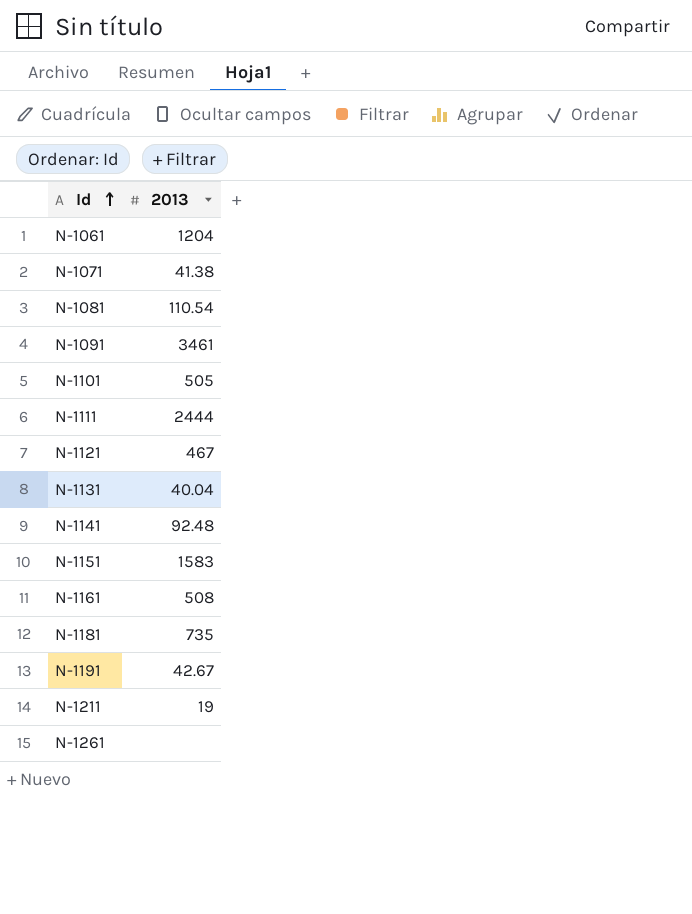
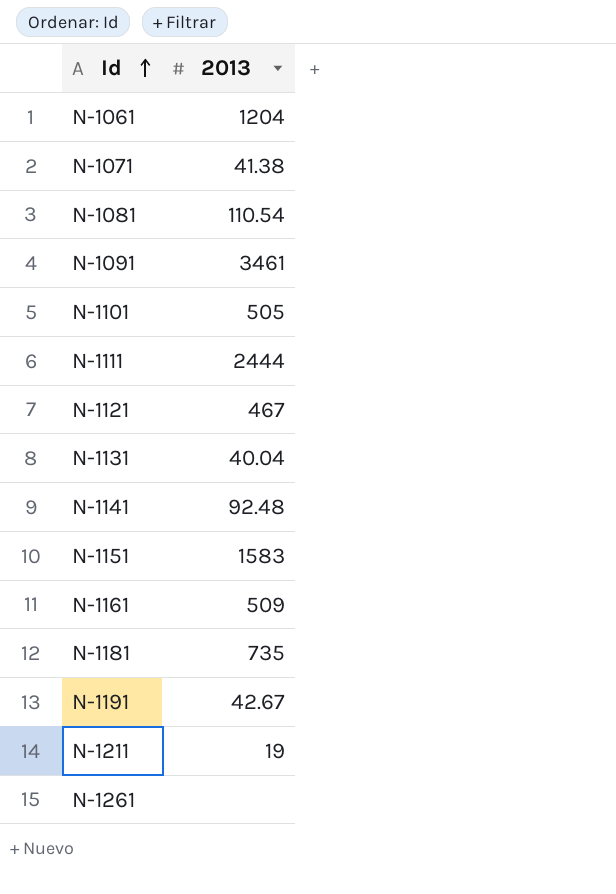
N-1161 | 2013: 508 -> 509

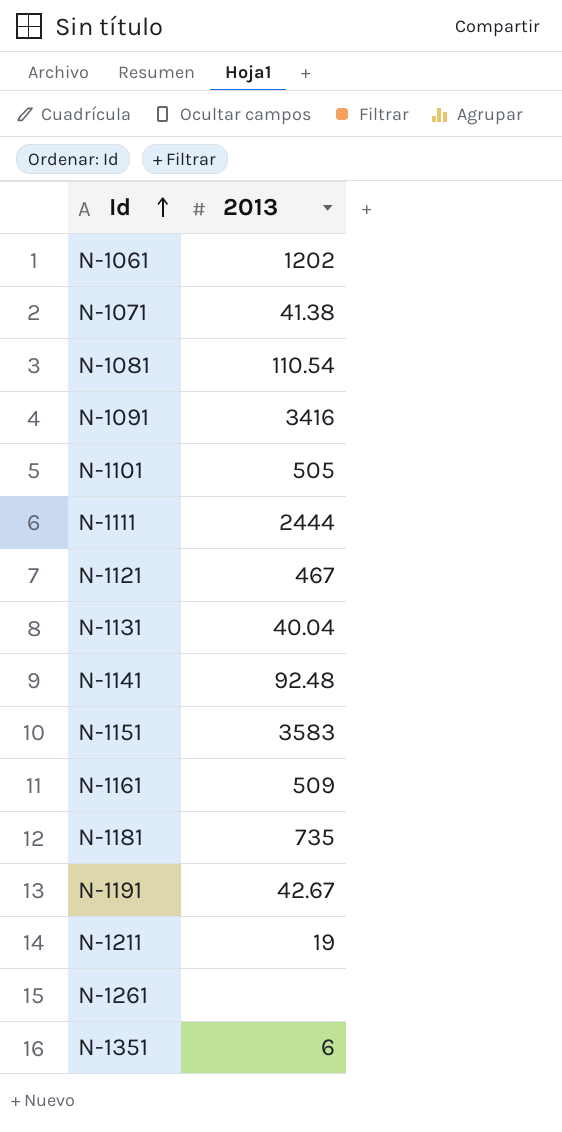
N-1061 | 2013: 1204 -> 1202
N-1091 | 2013: 3461 -> 3416
N-1151 | 2013: 1583 -> 3583
row N-1351: none -> 6

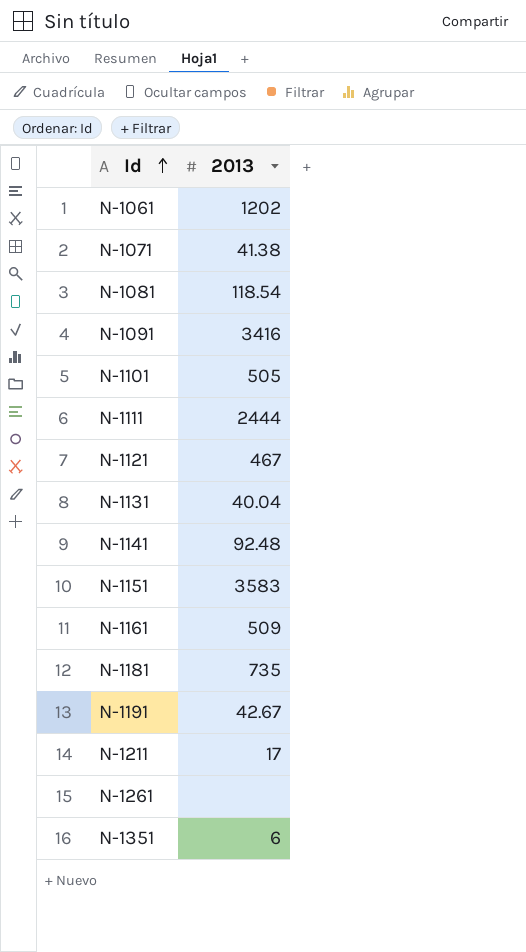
N-1081 | 2013: 110.54 -> 118.54
N-1211 | 2013: 19 -> 17

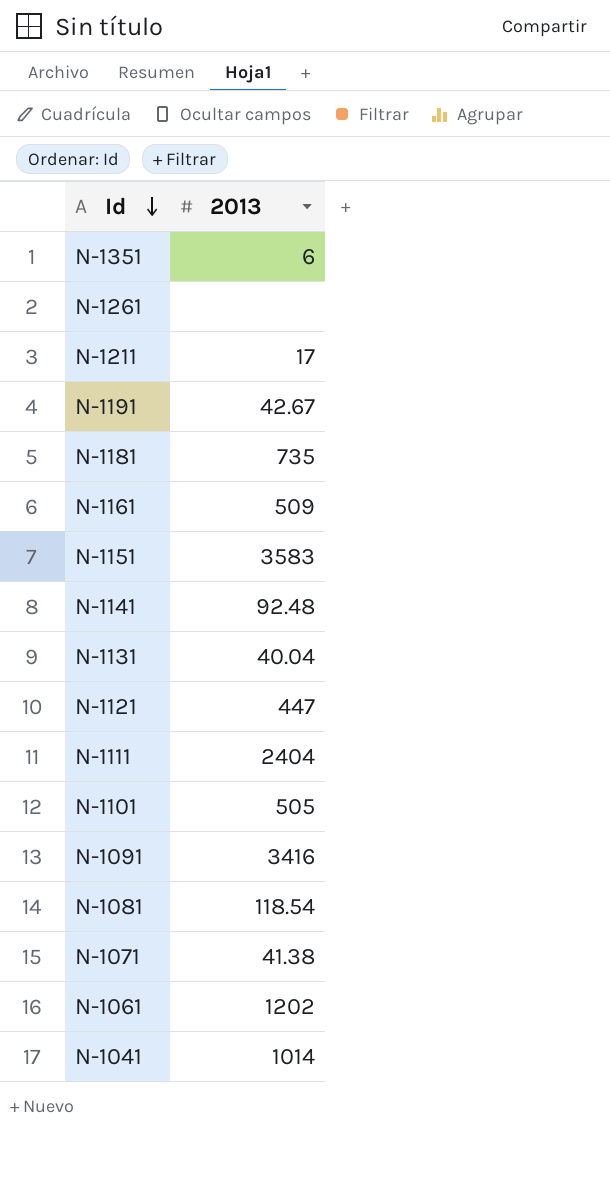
row order: Id ascending -> Id descending
N-1121 | 2013: 467 -> 447
N-1111 | 2013: 2444 -> 2404
row N-1041: none -> 1014

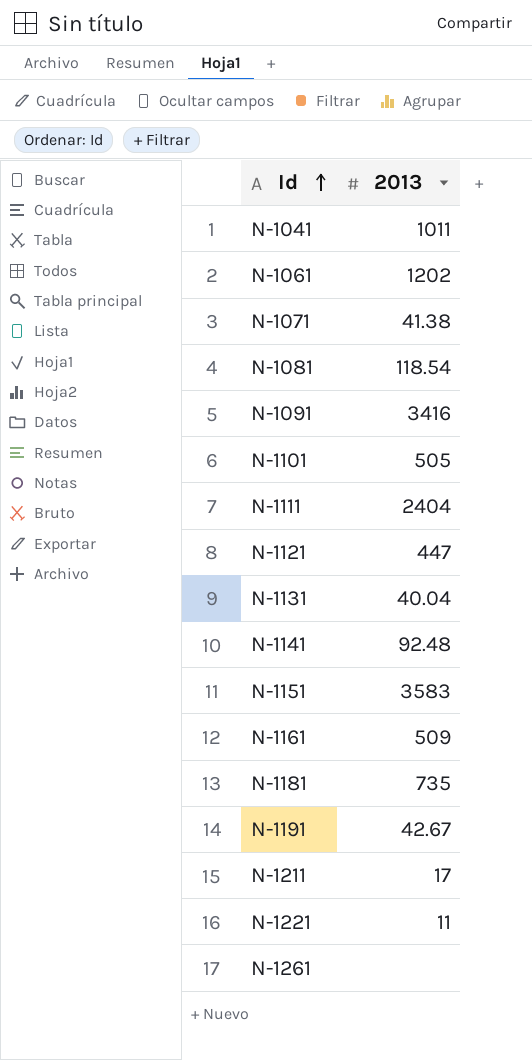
row order: Id descending -> Id ascending
row N-1351: 6 -> none
N-1041 | 2013: 1014 -> 1011
row N-1221: none -> 11

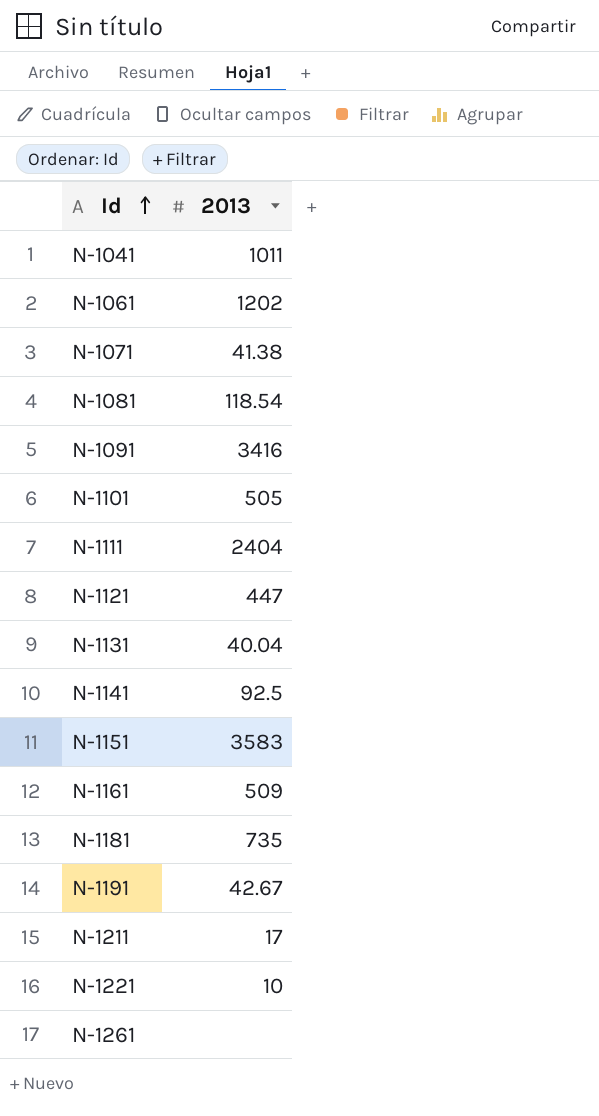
N-1141 | 2013: 92.48 -> 92.5
N-1221 | 2013: 11 -> 10

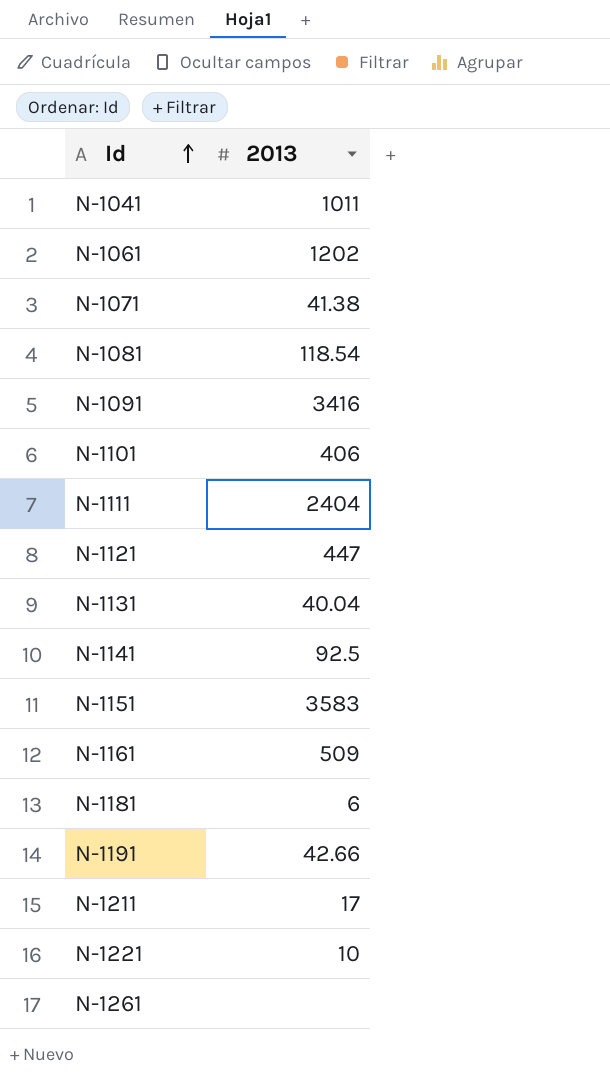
N-1101 | 2013: 505 -> 406
N-1181 | 2013: 735 -> 6
N-1191 | 2013: 42.67 -> 42.66

